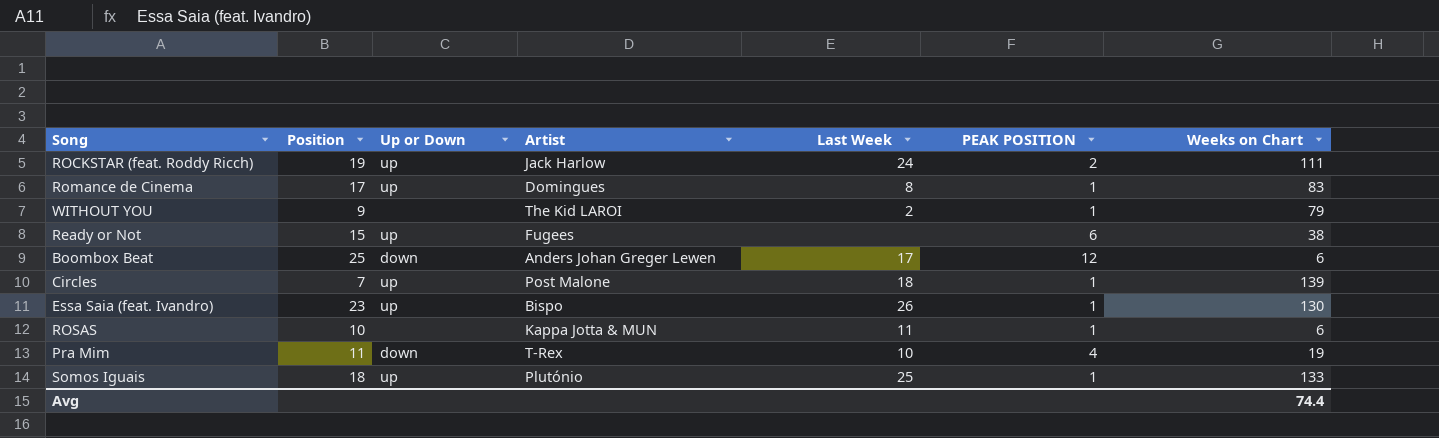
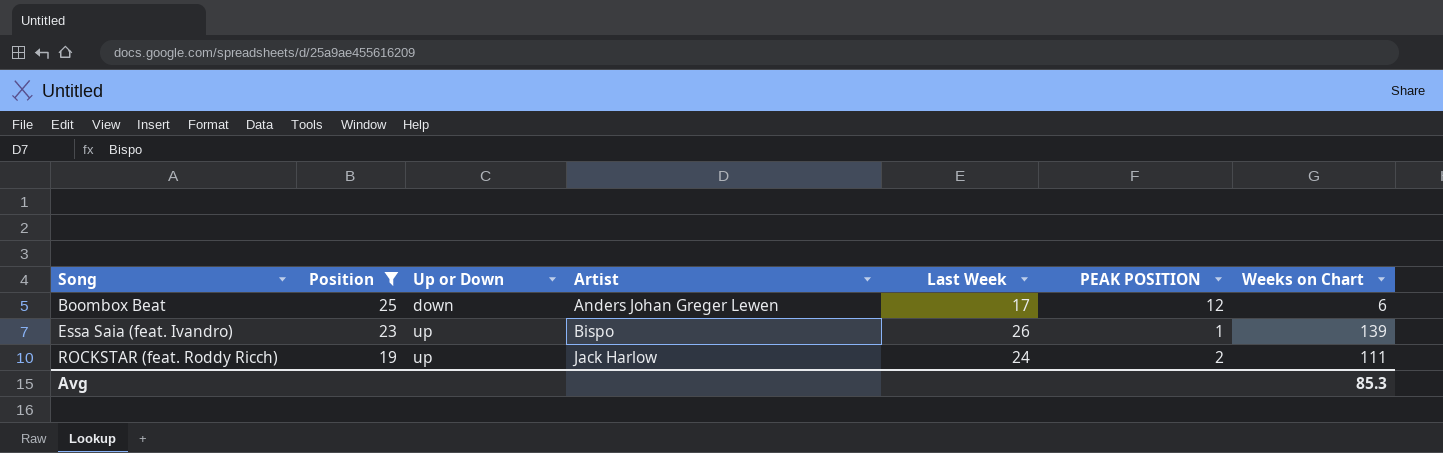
filter: none -> Position >= 19
row order: none -> Song ascending
Essa Saia (feat. Ivandro) | Weeks on Chart: 130 -> 139
Avg | Weeks on Chart: 74.4 -> 85.3

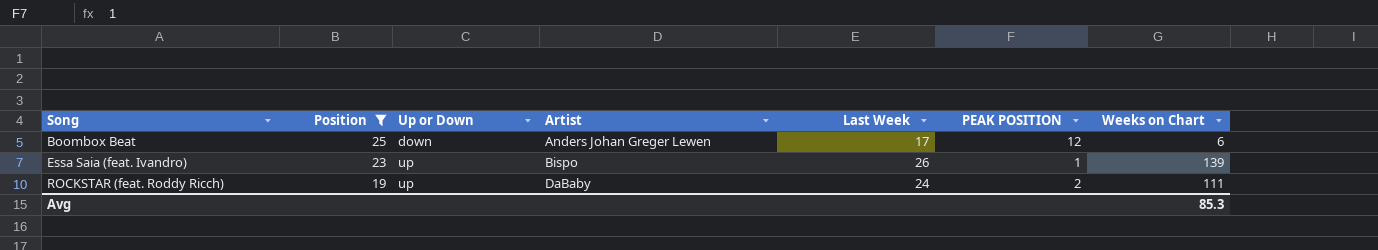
ROCKSTAR (feat. Roddy Ricch) | Artist: Jack Harlow -> DaBaby

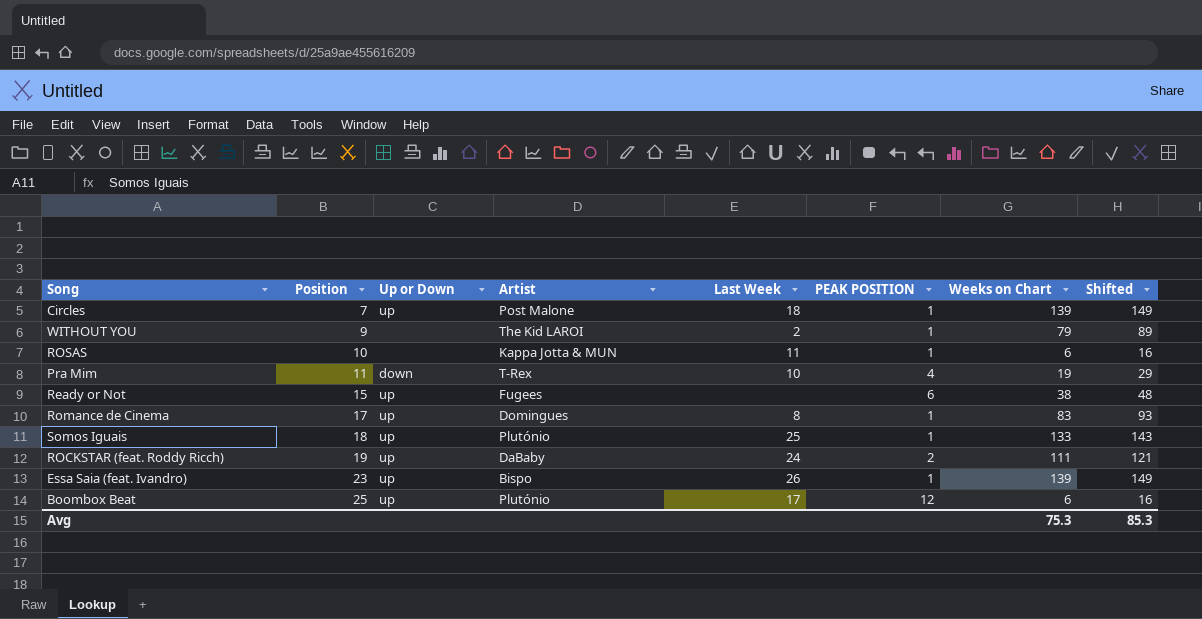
filter: Position >= 19 -> none
row order: Song ascending -> Position ascending
column Shifted | formula: none -> [Weeks on Chart] + 10
Boombox Beat | Up or Down: down -> up
Boombox Beat | Artist: Anders Johan Greger Lewen -> Plutónio
Avg | Weeks on Chart: 85.3 -> 75.3

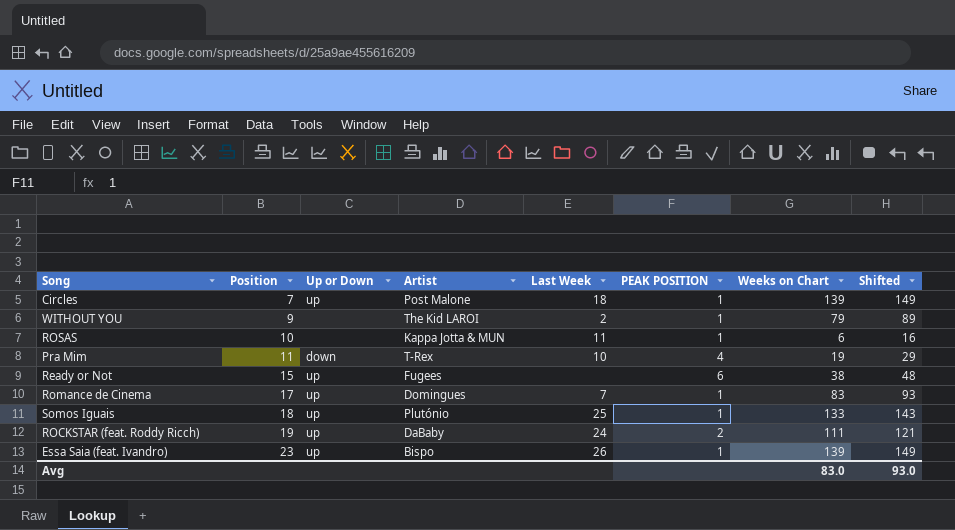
row Boombox Beat: 25 | up | Plutónio | 17 | 12 | 6 | 16 -> none
Romance de Cinema | Last Week: 8 -> 7
Avg | Weeks on Chart: 75.3 -> 83.0
Avg | Shifted: 85.3 -> 93.0

